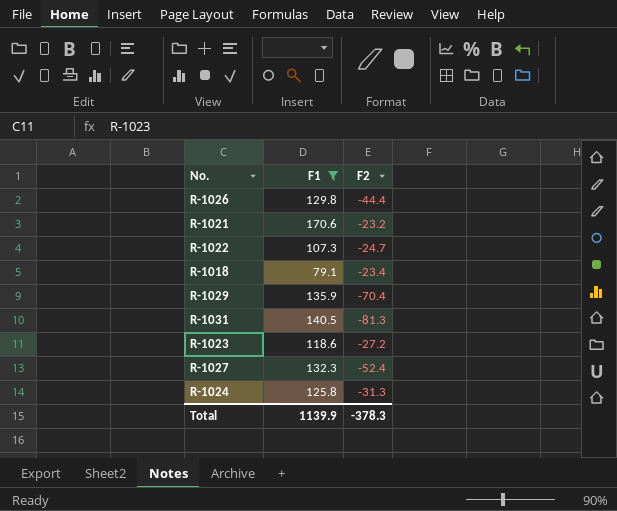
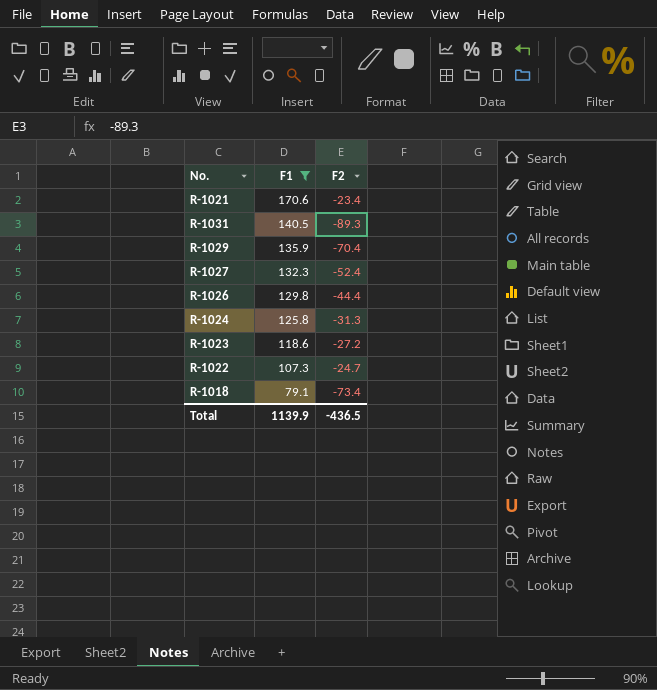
row order: none -> F1 descending
R-1021 | F2: -23.2 -> -23.4
R-1031 | F2: -81.3 -> -89.3
R-1018 | F2: -23.4 -> -73.4
Total | F2: -378.3 -> -436.5

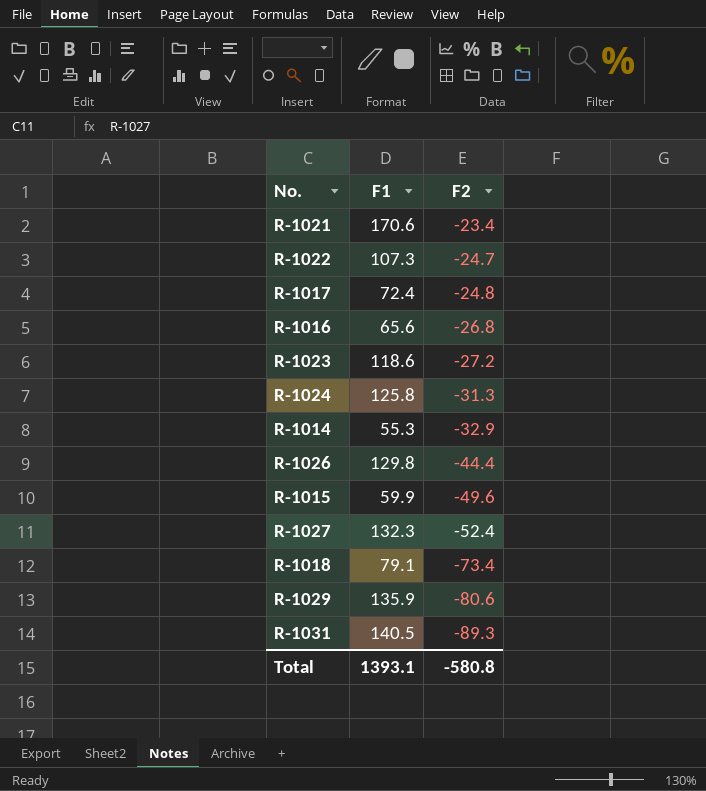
filter: F1 >= 79.1 -> none
row order: F1 descending -> F2 descending
R-1029 | F2: -70.4 -> -80.6
Total | F1: 1139.9 -> 1393.1
Total | F2: -436.5 -> -580.8

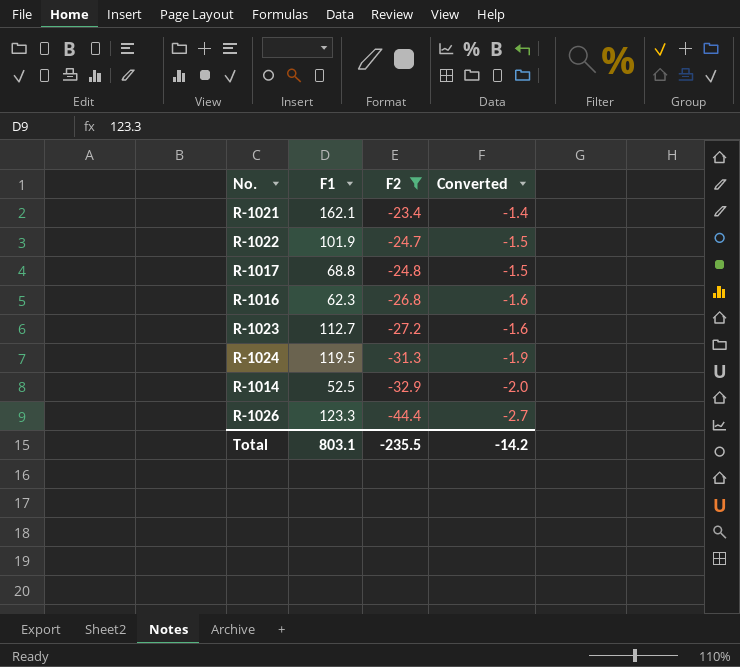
filter: none -> F2 >= -44.4
column Converted | formula: none -> [F2] * 0.06
R-1021 | F1: 170.6 -> 162.1
R-1022 | F1: 107.3 -> 101.9
R-1017 | F1: 72.4 -> 68.8
R-1016 | F1: 65.6 -> 62.3
R-1023 | F1: 118.6 -> 112.7
R-1024 | F1: 125.8 -> 119.5
R-1014 | F1: 55.3 -> 52.5
R-1026 | F1: 129.8 -> 123.3
Total | F1: 1393.1 -> 803.1
Total | F2: -580.8 -> -235.5

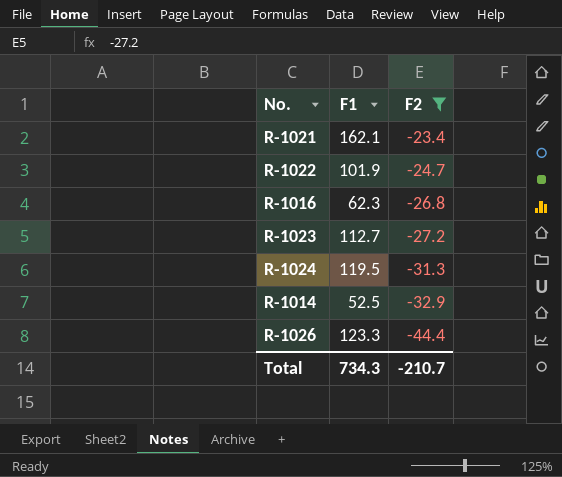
column Converted | formula: [F2] * 0.06 -> none
row R-1017: 68.8 | -24.8 | -1.5 -> none
Total | F1: 803.1 -> 734.3
Total | F2: -235.5 -> -210.7

